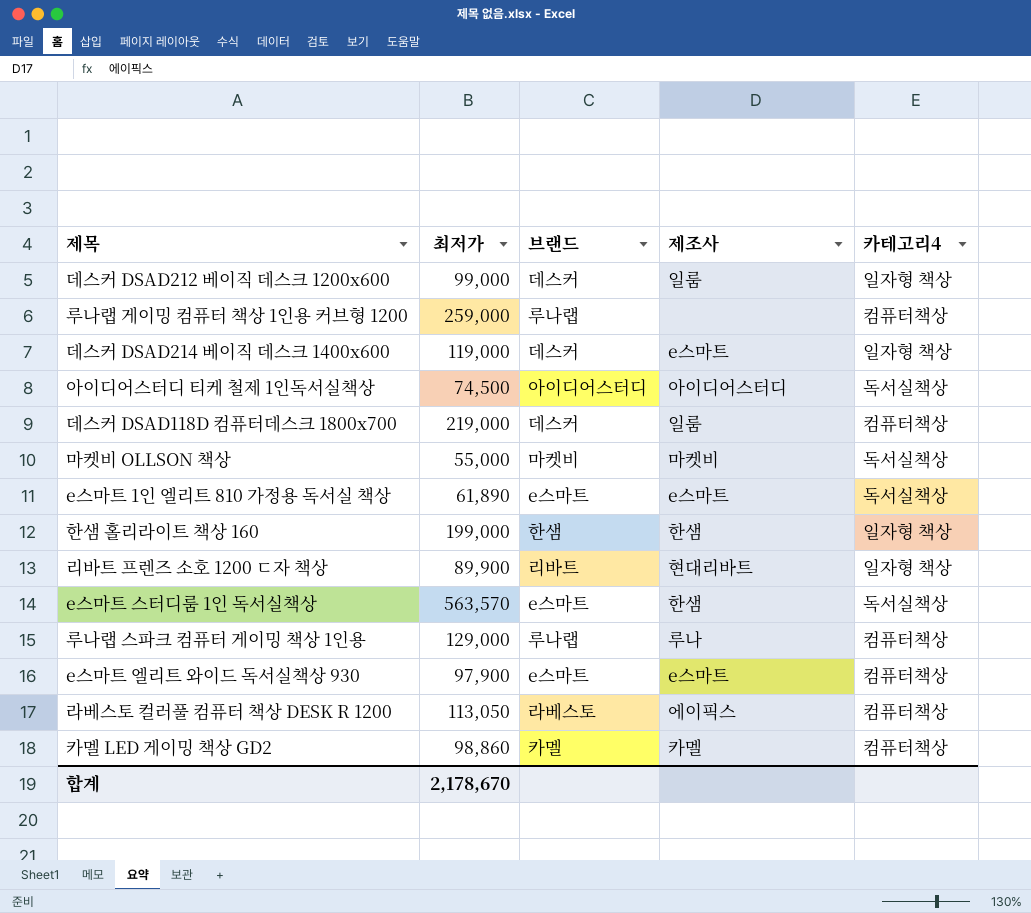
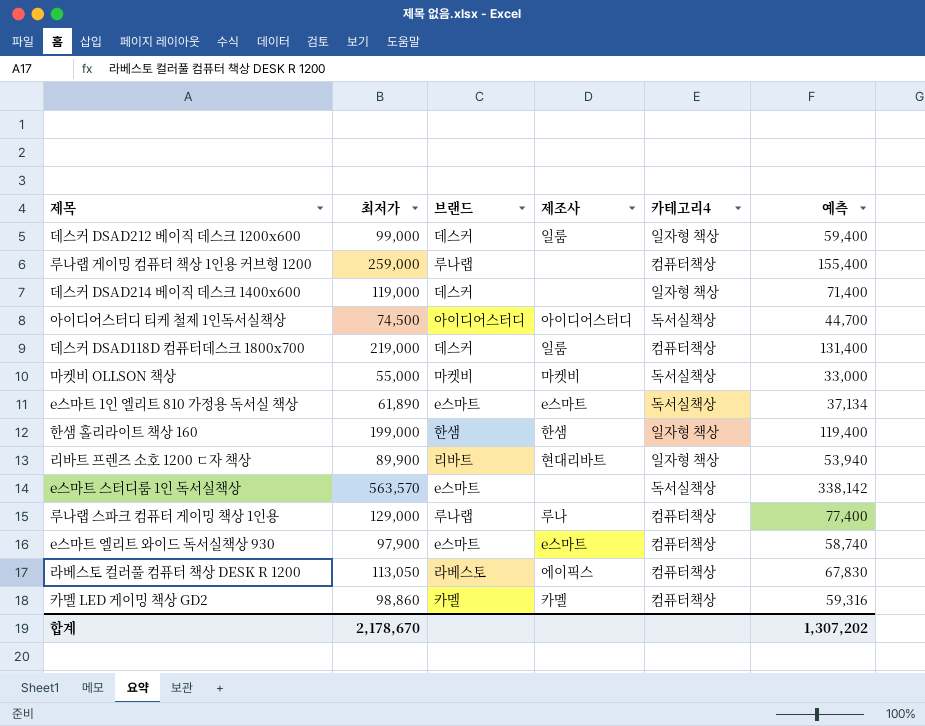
column 예측 | formula: none -> [최저가] * 0.6
데스커 DSAD214 베이직 데스크 1400x600 | 제조사: e스마트 -> none
e스마트 스터디룸 1인 독서실책상 | 제조사: 한샘 -> none

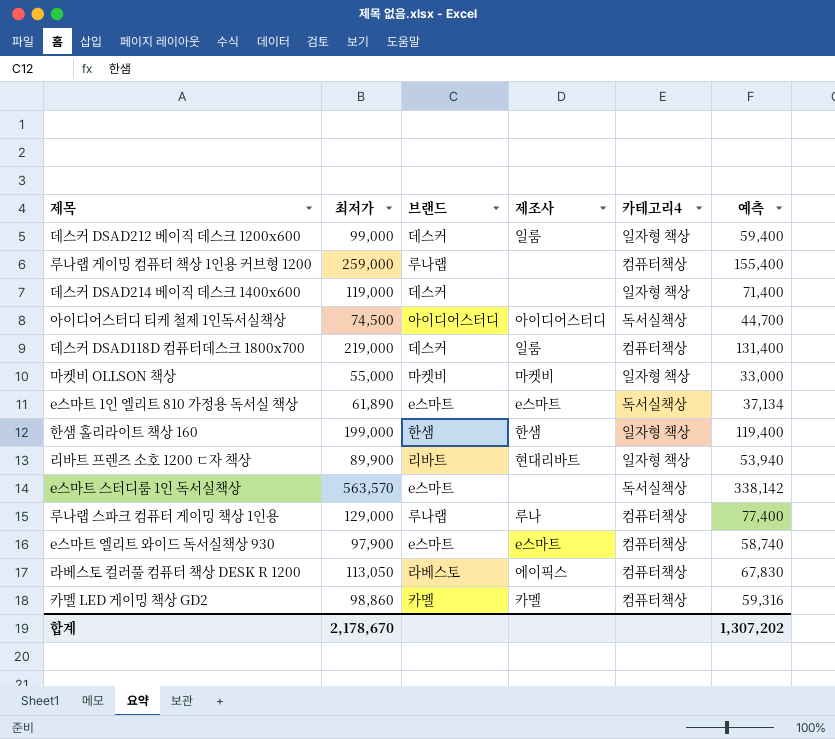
마켓비 OLLSON 책상 | 카테고리4: 독서실책상 -> 일자형 책상

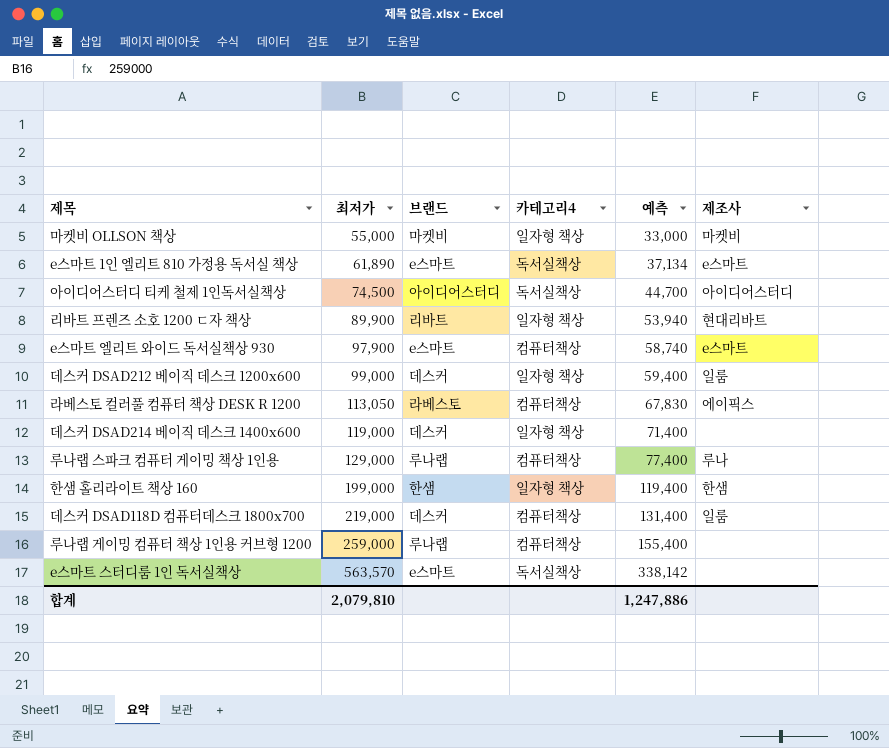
row order: none -> 최저가 ascending
column 제조사 | position: 4 -> 6
row 카멜 LED 게이밍 책상 GD2: 98,860 | 카멜 | 카멜 | 컴퓨터책상 | 59,316 -> none
합계 | 최저가: 2,178,670 -> 2,079,810
합계 | 예측: 1,307,202 -> 1,247,886

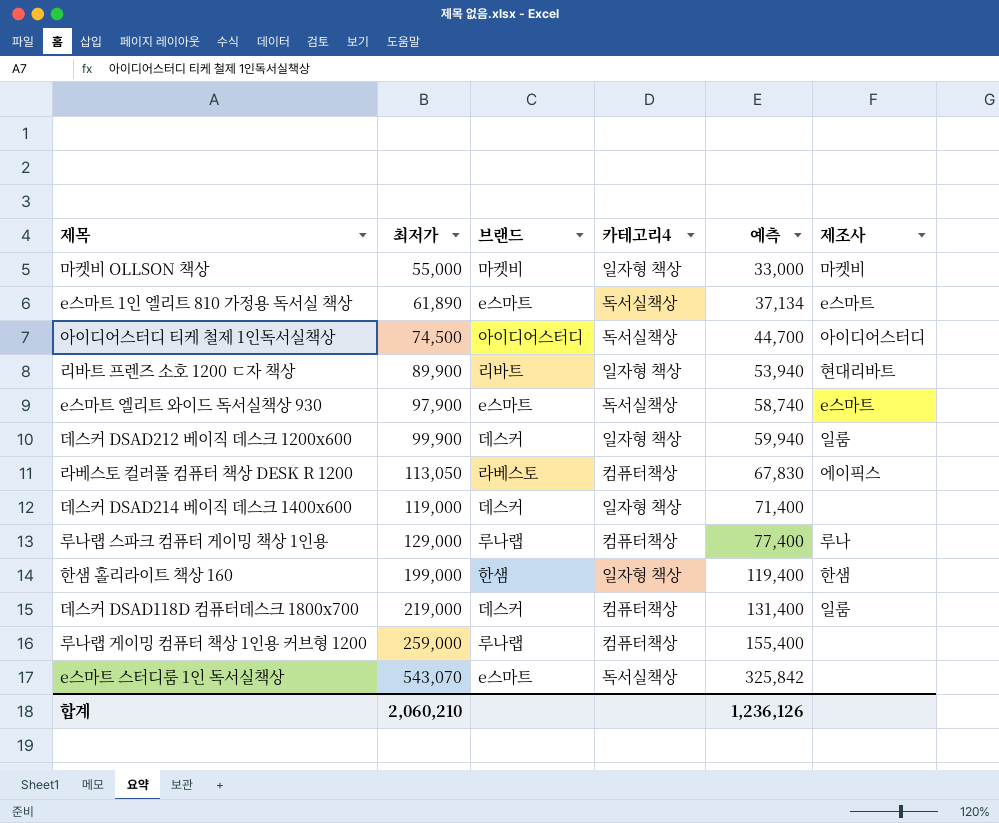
e스마트 엘리트 와이드 독서실책상 930 | 카테고리4: 컴퓨터책상 -> 독서실책상
데스커 DSAD212 베이직 데스크 1200x600 | 최저가: 99,000 -> 99,900
데스커 DSAD212 베이직 데스크 1200x600 | 예측: 59,400 -> 59,940
e스마트 스터디룸 1인 독서실책상 | 최저가: 563,570 -> 543,070
e스마트 스터디룸 1인 독서실책상 | 예측: 338,142 -> 325,842
합계 | 최저가: 2,079,810 -> 2,060,210
합계 | 예측: 1,247,886 -> 1,236,126

